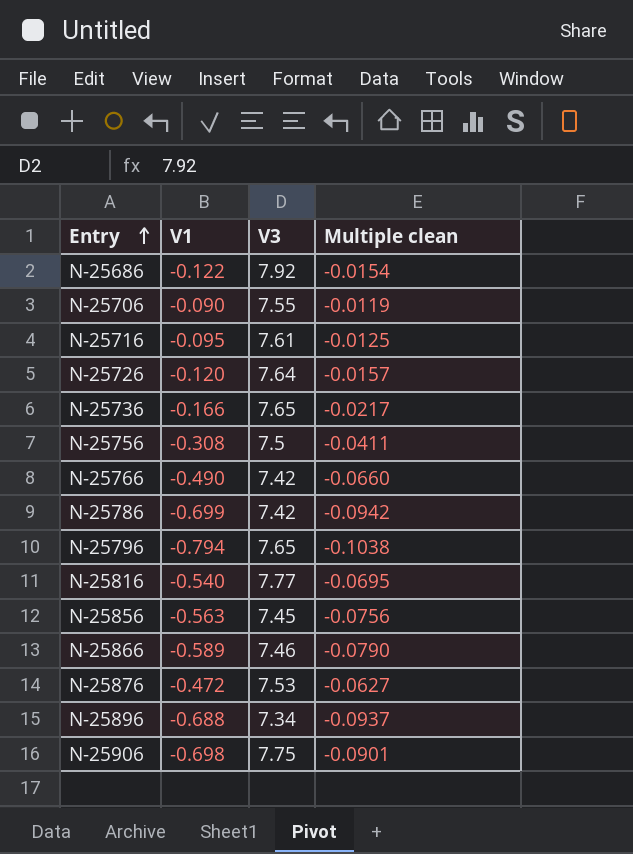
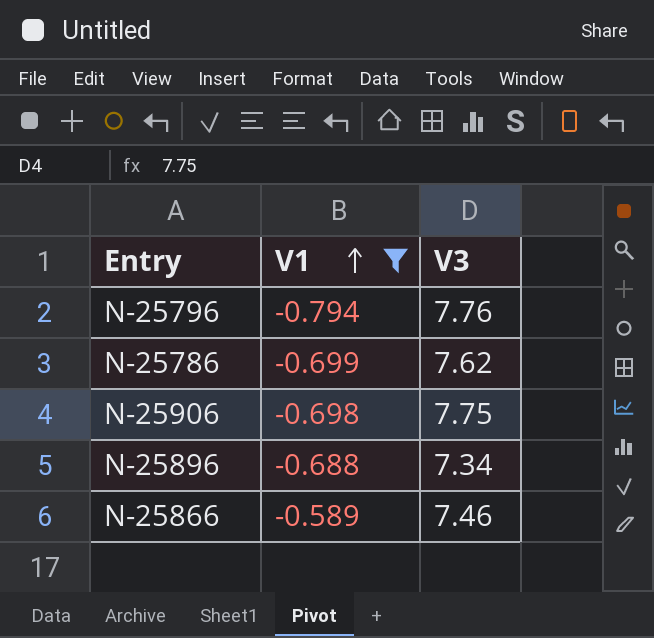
filter: none -> V1 <= -0.589
row order: Entry ascending -> V1 ascending
column Multiple clean | formula: [V1] / [V3] -> none
N-25796 | V3: 7.65 -> 7.76
N-25786 | V3: 7.42 -> 7.62

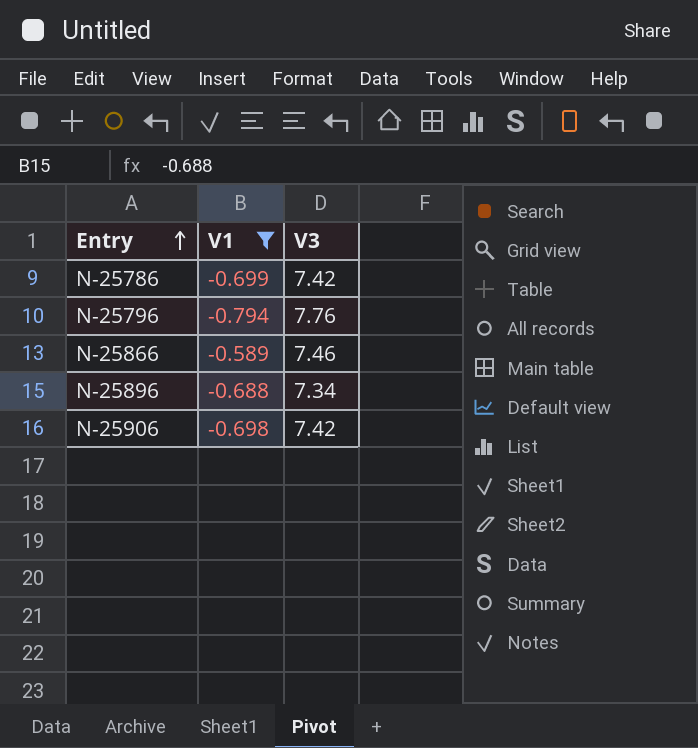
row order: V1 ascending -> Entry ascending
N-25786 | V3: 7.62 -> 7.42
N-25906 | V3: 7.75 -> 7.42

